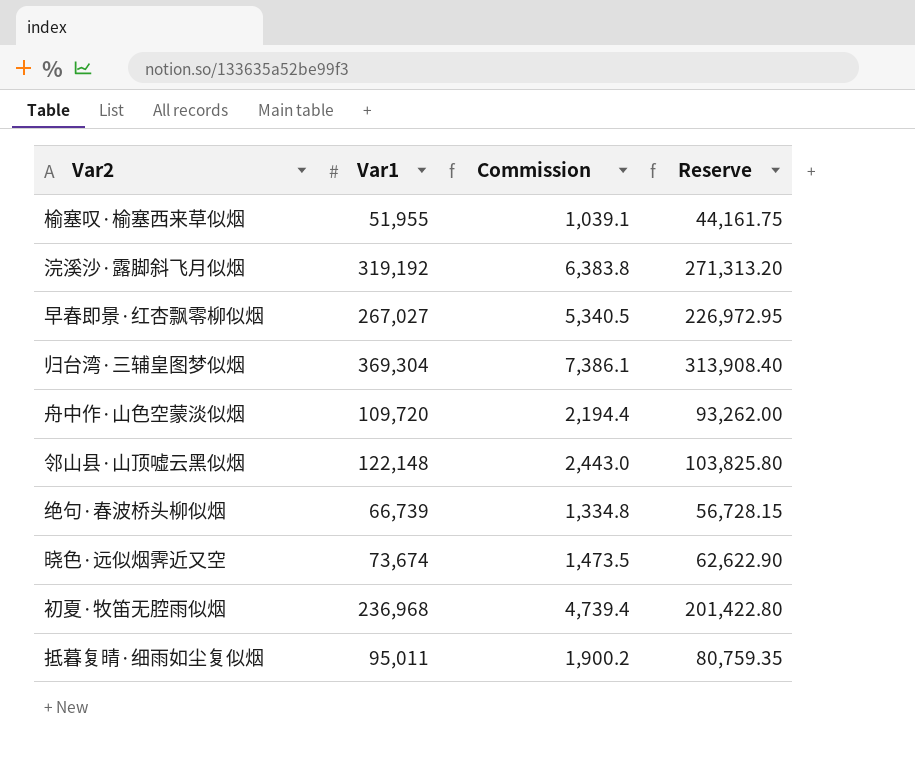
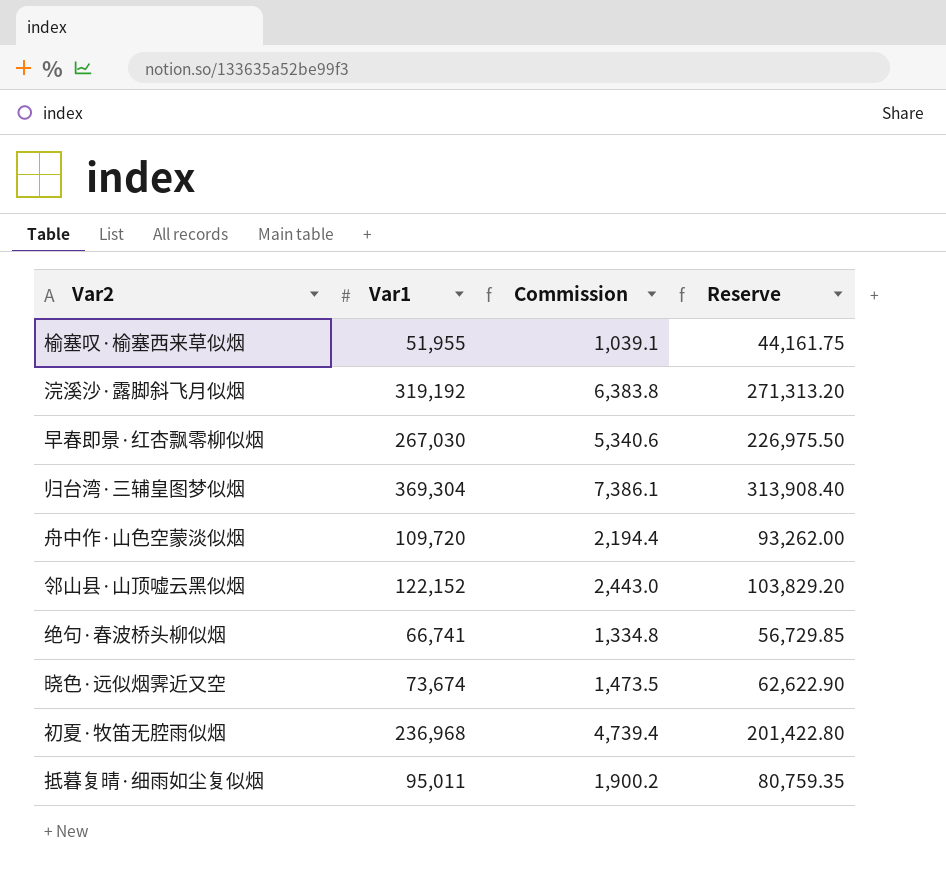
早春即景·红杏飘零柳似烟 | Var1: 267,027 -> 267,030
早春即景·红杏飘零柳似烟 | Commission: 5,340.5 -> 5,340.6
早春即景·红杏飘零柳似烟 | Reserve: 226,972.95 -> 226,975.50
邻山县·山顶嘘云黑似烟 | Var1: 122,148 -> 122,152
邻山县·山顶嘘云黑似烟 | Reserve: 103,825.80 -> 103,829.20
绝句·春波桥头柳似烟 | Var1: 66,739 -> 66,741
绝句·春波桥头柳似烟 | Reserve: 56,728.15 -> 56,729.85

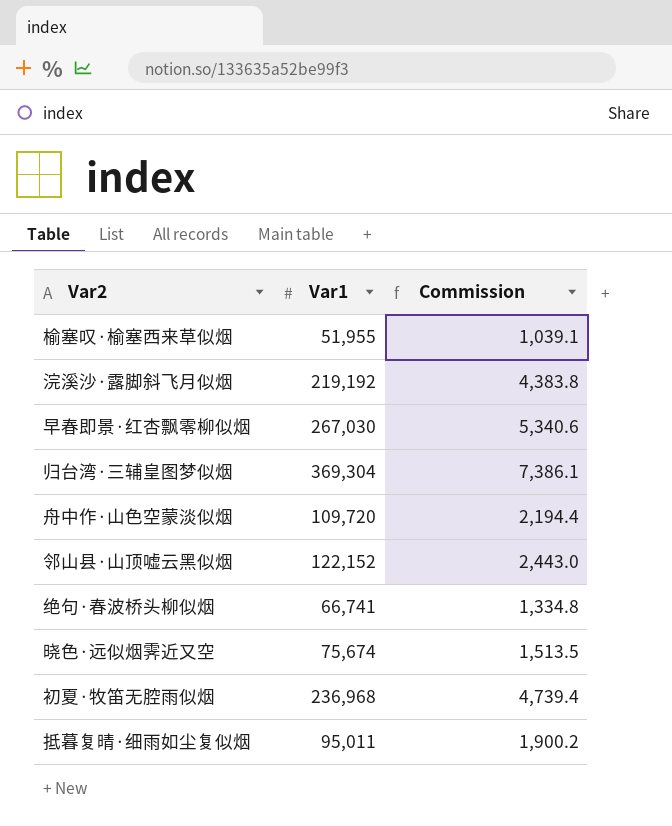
column Reserve | formula: [Var1] * 0.85 -> none
浣溪沙·露脚斜飞月似烟 | Var1: 319,192 -> 219,192
浣溪沙·露脚斜飞月似烟 | Commission: 6,383.8 -> 4,383.8
晓色·远似烟霁近又空 | Var1: 73,674 -> 75,674
晓色·远似烟霁近又空 | Commission: 1,473.5 -> 1,513.5

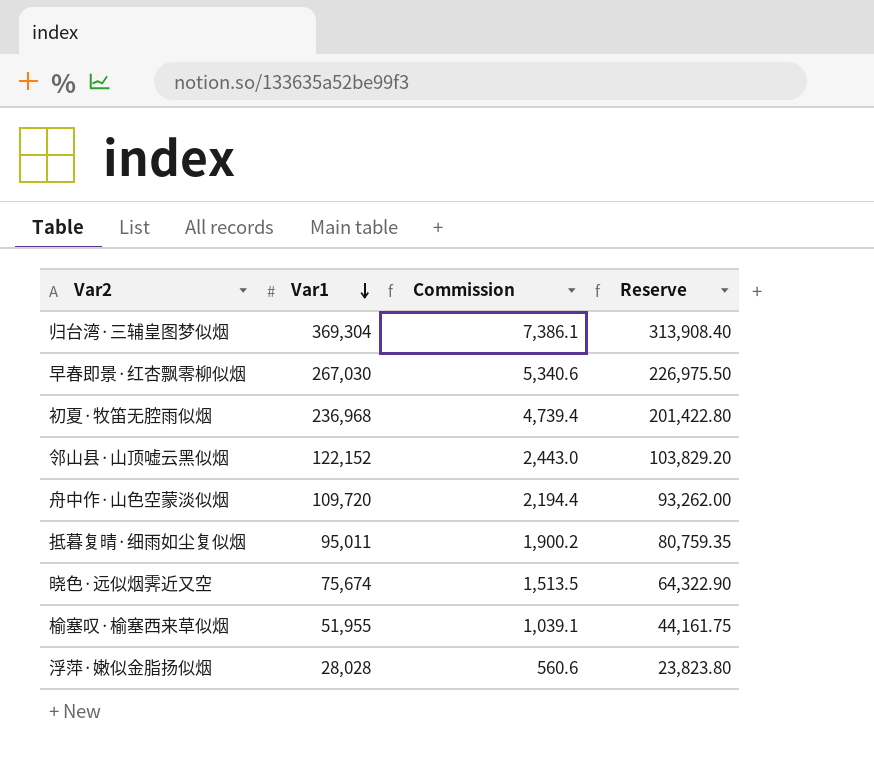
row order: none -> Var1 descending
column Reserve | formula: none -> [Var1] * 0.85
row 浣溪沙·露脚斜飞月似烟: 219,192 | 4,383.8 -> none
row 绝句·春波桥头柳似烟: 66,741 | 1,334.8 -> none
row 浮萍·嫩似金脂扬似烟: none -> 28,028 | 560.6 | 23,823.80

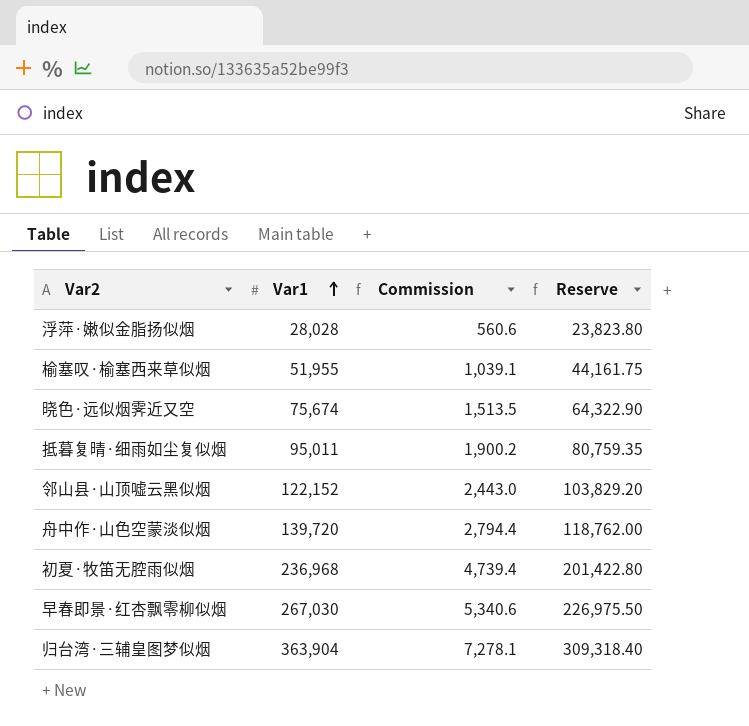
row order: Var1 descending -> Var1 ascending
舟中作·山色空蒙淡似烟 | Var1: 109,720 -> 139,720
舟中作·山色空蒙淡似烟 | Commission: 2,194.4 -> 2,794.4
舟中作·山色空蒙淡似烟 | Reserve: 93,262.00 -> 118,762.00
归台湾·三辅皇图梦似烟 | Var1: 369,304 -> 363,904
归台湾·三辅皇图梦似烟 | Commission: 7,386.1 -> 7,278.1
归台湾·三辅皇图梦似烟 | Reserve: 313,908.40 -> 309,318.40

